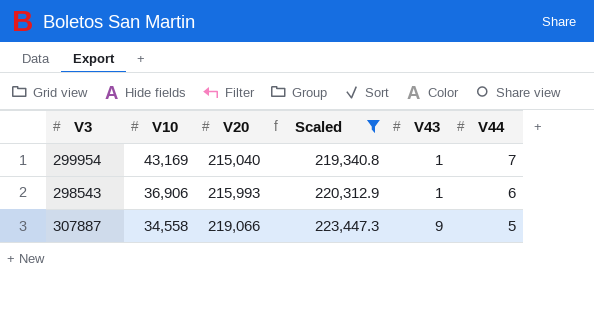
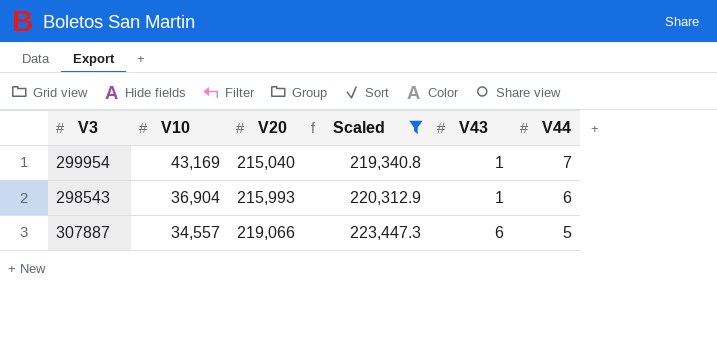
298543 | V10: 36,906 -> 36,904
307887 | V10: 34,558 -> 34,557
307887 | V43: 9 -> 6

